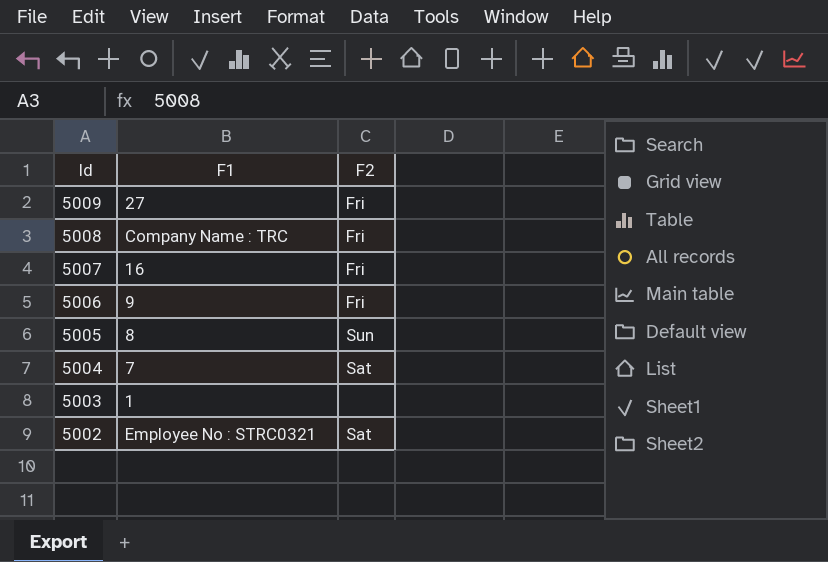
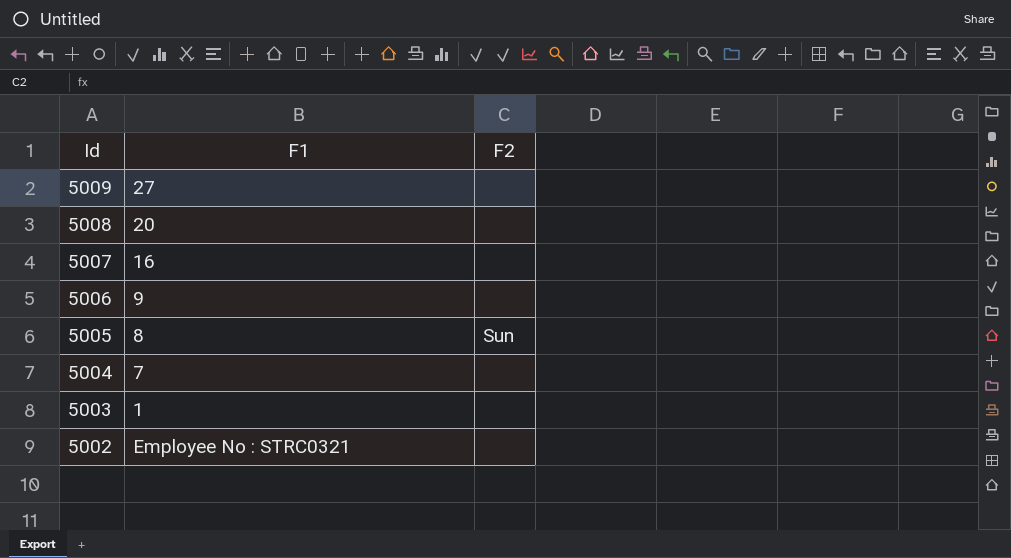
5009 | F2: Fri -> none
5008 | F1: Company Name : TRC -> 20
5008 | F2: Fri -> none
5007 | F2: Fri -> none
5006 | F2: Fri -> none
5004 | F2: Sat -> none
5002 | F2: Sat -> none

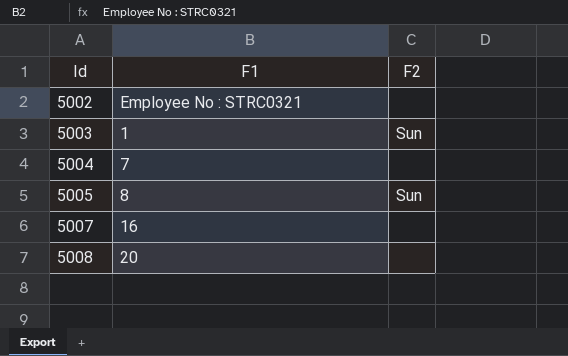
row order: Id descending -> Id ascending
row 5009: 27 | none -> none
row 5006: 9 | none -> none
5003 | F2: none -> Sun

